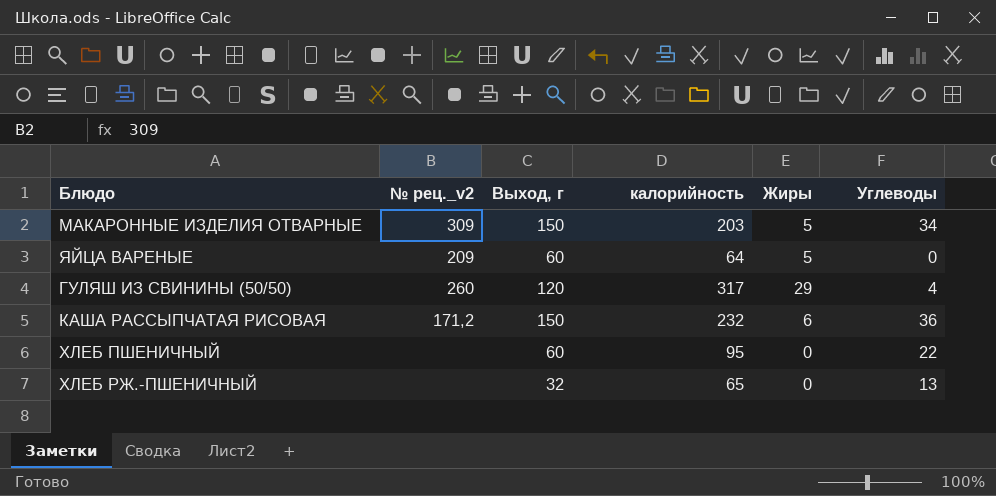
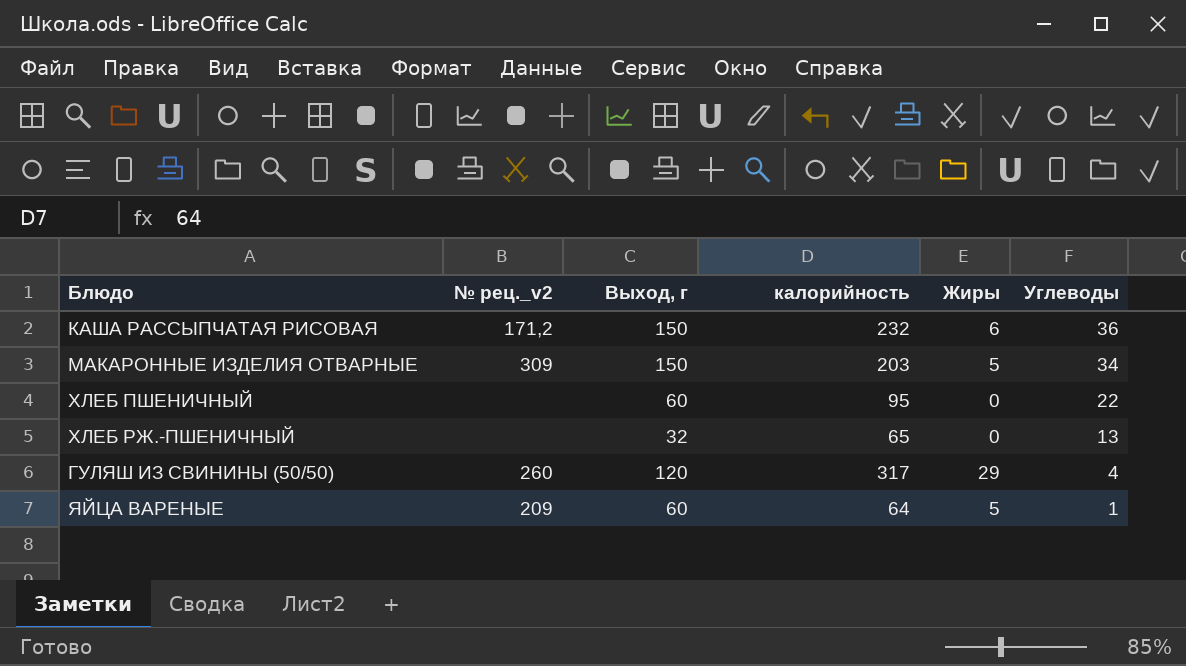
row order: none -> Углеводы descending
ЯЙЦА ВАРЕНЫЕ | Углеводы: 0 -> 1

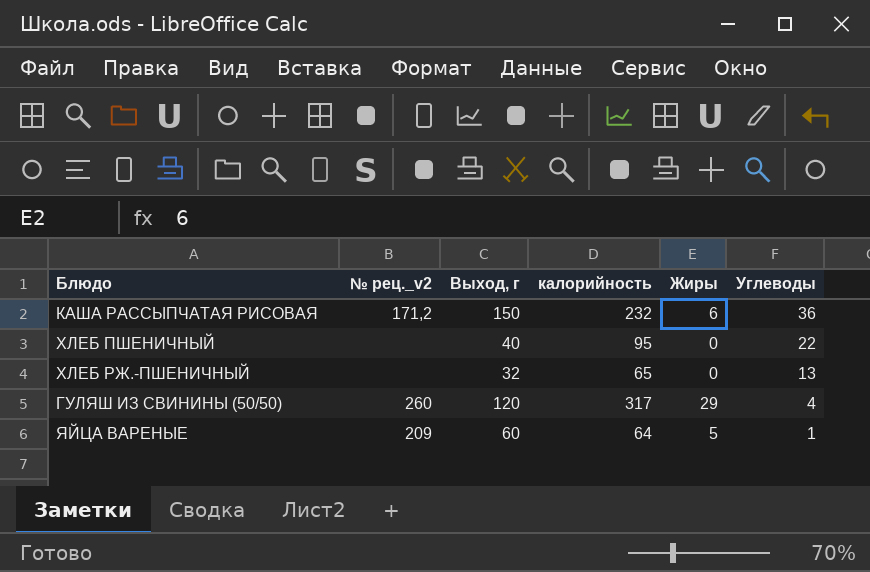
row МАКАРОННЫЕ ИЗДЕЛИЯ ОТВАРНЫЕ: 309 | 150 | 203 | 5 | 34 -> none
ХЛЕБ ПШЕНИЧНЫЙ | Выход, г: 60 -> 40

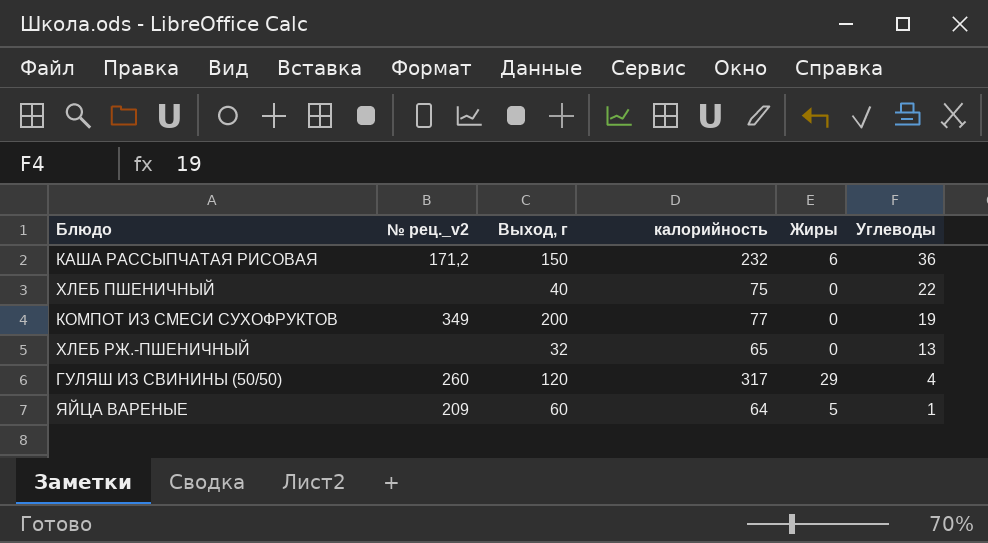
ХЛЕБ ПШЕНИЧНЫЙ | калорийность: 95 -> 75
row КОМПОТ ИЗ СМЕСИ СУХОФРУКТОВ: none -> 349 | 200 | 77 | 0 | 19

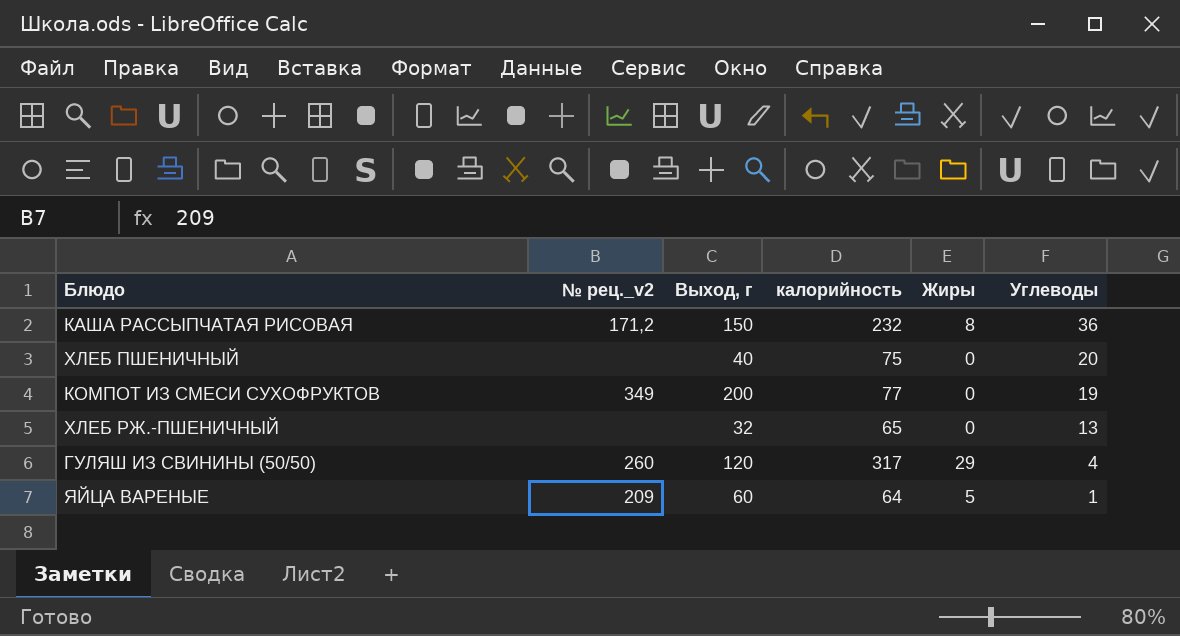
КАША РАССЫПЧАТАЯ РИСОВАЯ | Жиры: 6 -> 8
ХЛЕБ ПШЕНИЧНЫЙ | Углеводы: 22 -> 20

